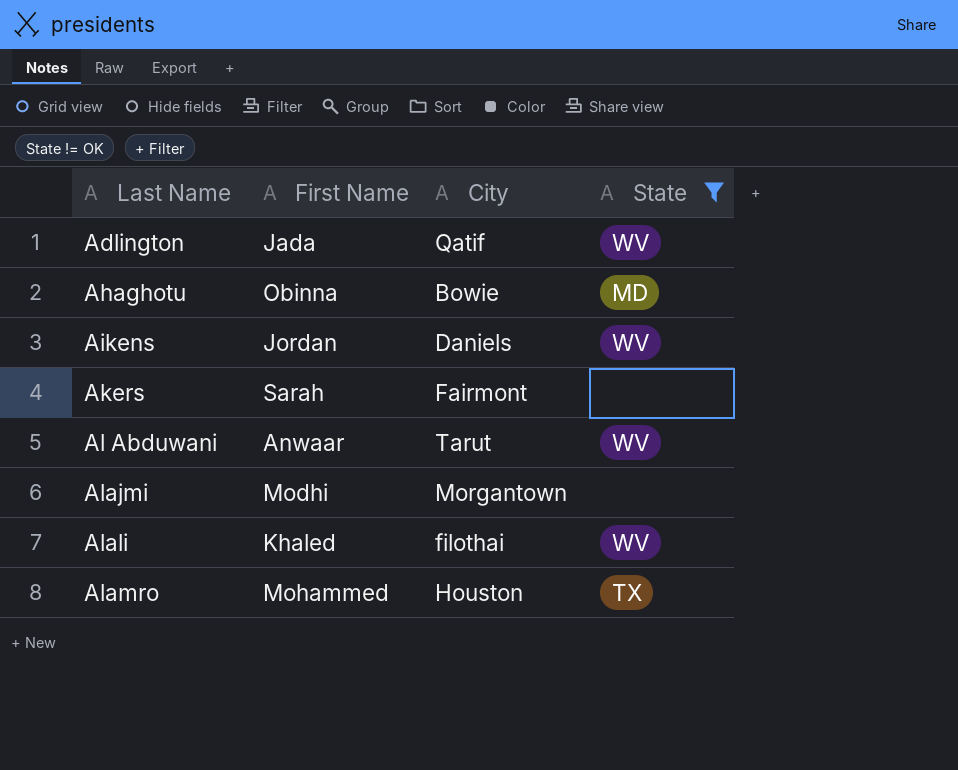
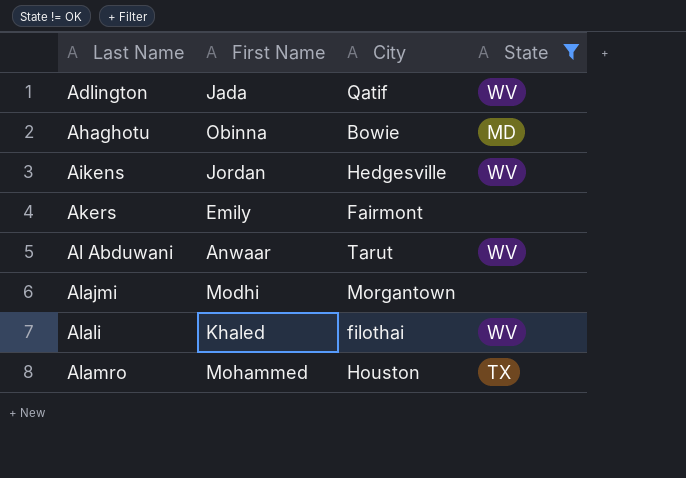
Aikens | City: Daniels -> Hedgesville
Akers | First Name: Sarah -> Emily

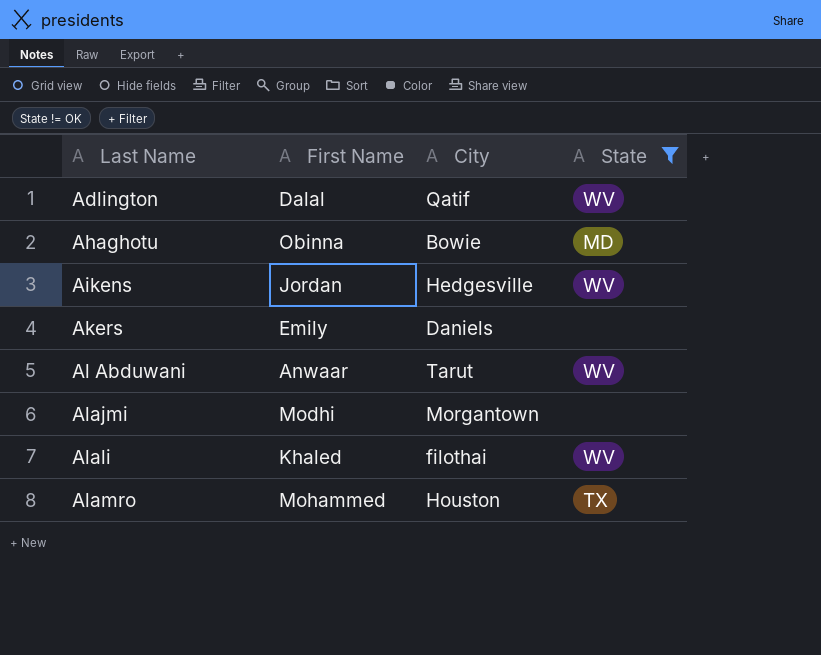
Adlington | First Name: Jada -> Dalal
Akers | City: Fairmont -> Daniels

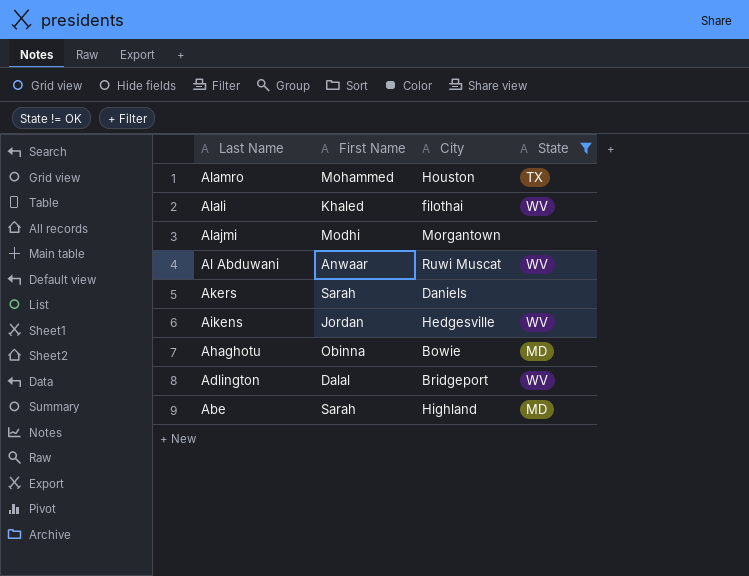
row order: Last Name ascending -> Last Name descending
Al Abduwani | City: Tarut -> Ruwi Muscat
Akers | First Name: Emily -> Sarah
Adlington | City: Qatif -> Bridgeport
row Abe: none -> Sarah | Highland | MD

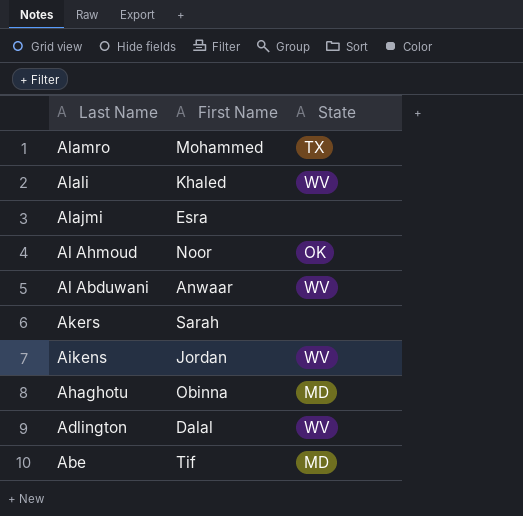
filter: State != OK -> none
column City | position: 3 -> none
Alajmi | First Name: Modhi -> Esra
Abe | First Name: Sarah -> Tif

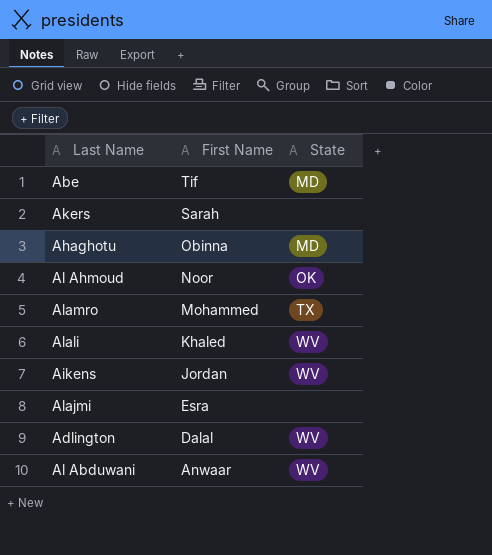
row order: Last Name descending -> First Name descending

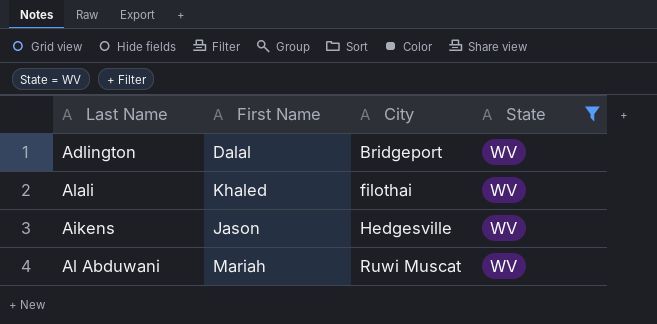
filter: none -> State = WV
row order: First Name descending -> City ascending
column City | position: none -> 3
Aikens | First Name: Jordan -> Jason
Al Abduwani | First Name: Anwaar -> Mariah

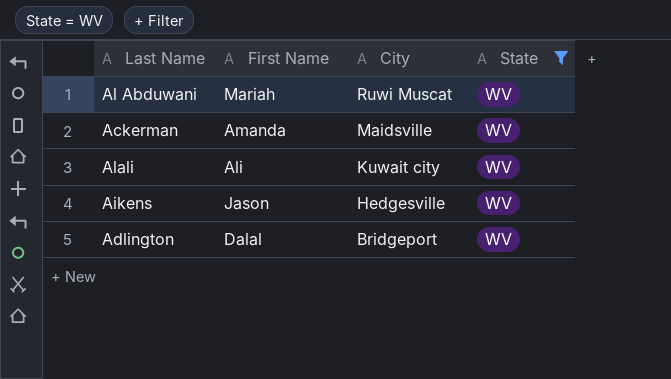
row order: City ascending -> City descending
row Ackerman: none -> Amanda | Maidsville | WV
Alali | First Name: Khaled -> Ali
Alali | City: filothai -> Kuwait city

